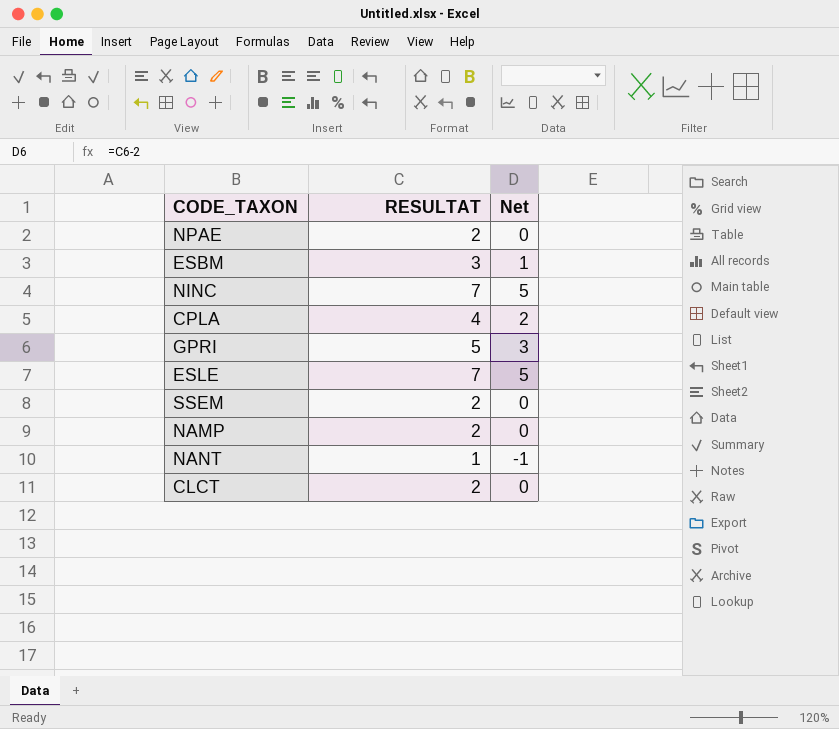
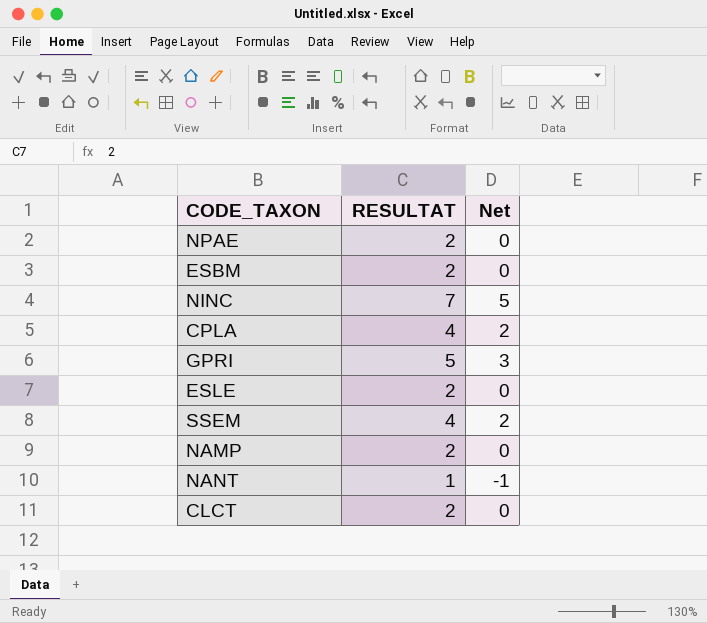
ESBM | RESULTAT: 3 -> 2
ESBM | Net: 1 -> 0
ESLE | RESULTAT: 7 -> 2
ESLE | Net: 5 -> 0
SSEM | RESULTAT: 2 -> 4
SSEM | Net: 0 -> 2

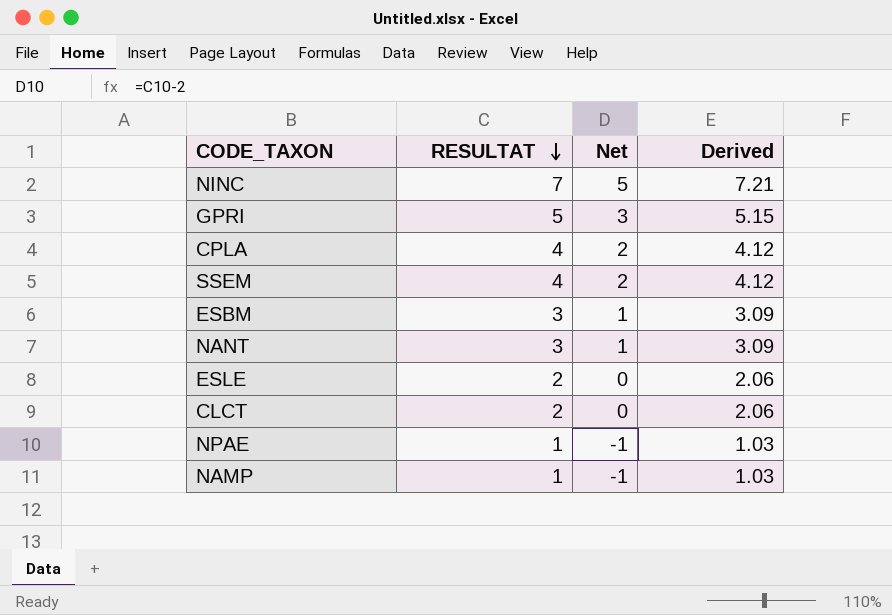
row order: none -> RESULTAT descending
column Derived | formula: none -> [RESULTAT] * 1.03
ESBM | RESULTAT: 2 -> 3
ESBM | Net: 0 -> 1
NANT | RESULTAT: 1 -> 3
NANT | Net: -1 -> 1
NPAE | RESULTAT: 2 -> 1
NPAE | Net: 0 -> -1
NAMP | RESULTAT: 2 -> 1
NAMP | Net: 0 -> -1

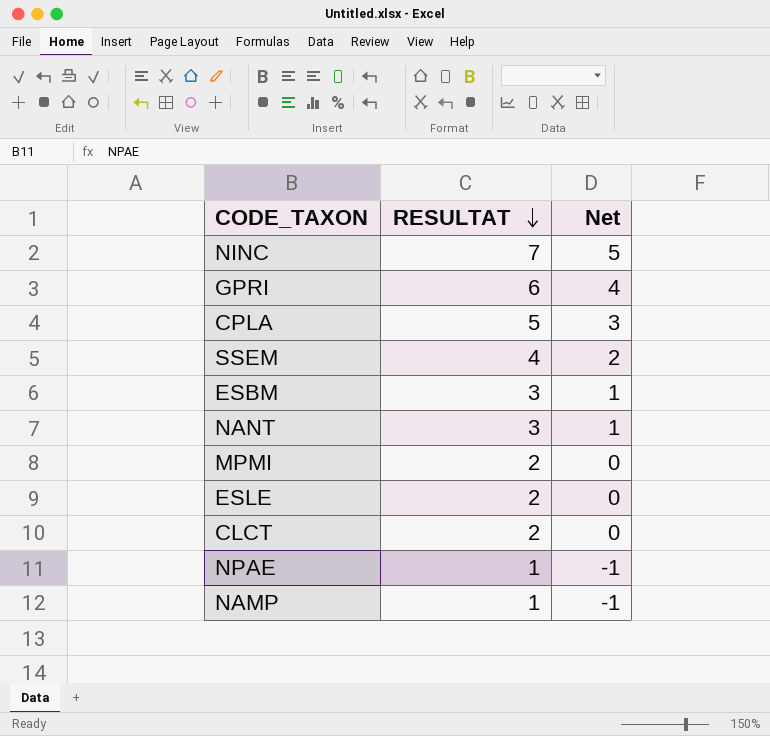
column Derived | formula: [RESULTAT] * 1.03 -> none
GPRI | RESULTAT: 5 -> 6
GPRI | Net: 3 -> 4
CPLA | RESULTAT: 4 -> 5
CPLA | Net: 2 -> 3
row MPMI: none -> 2 | 0

